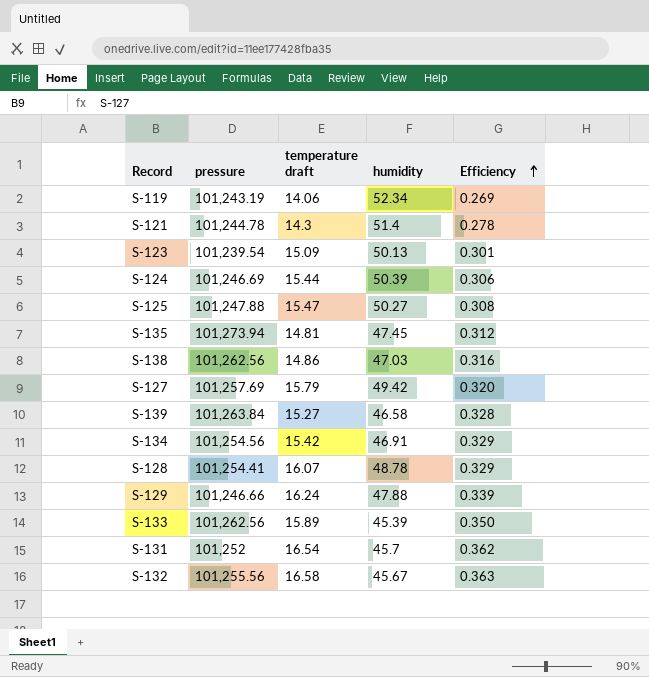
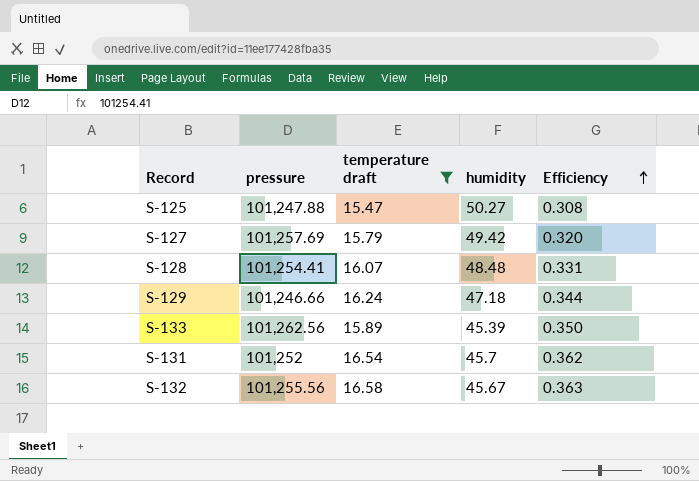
filter: none -> temperature draft >= 15.47
S-128 | humidity: 48.78 -> 48.48
S-128 | Efficiency: 0.329 -> 0.331
S-129 | humidity: 47.88 -> 47.18
S-129 | Efficiency: 0.339 -> 0.344

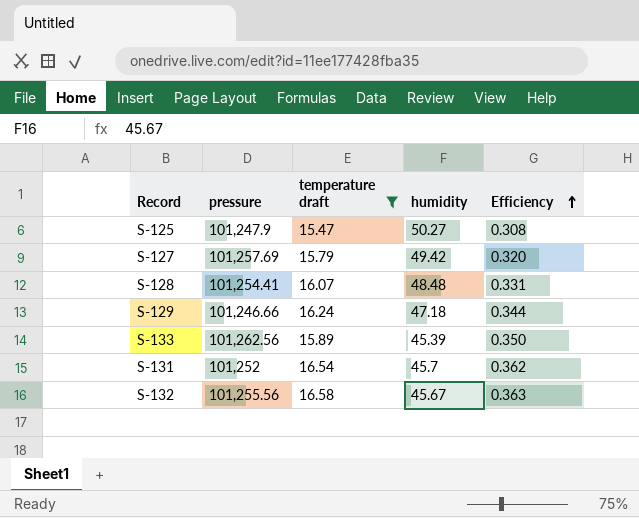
S-125 | pressure: 101,247.88 -> 101,247.9

